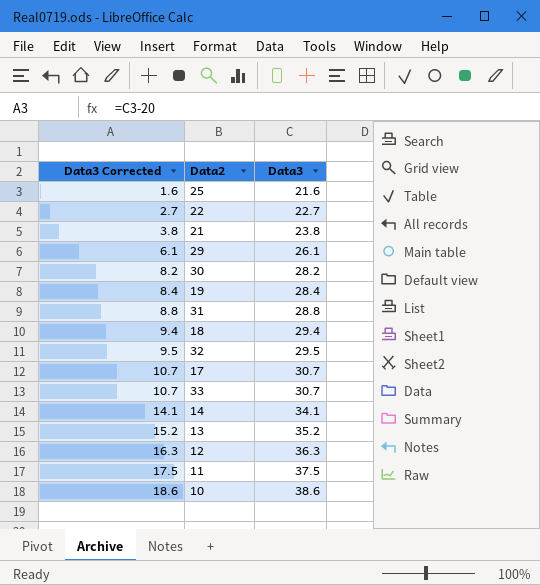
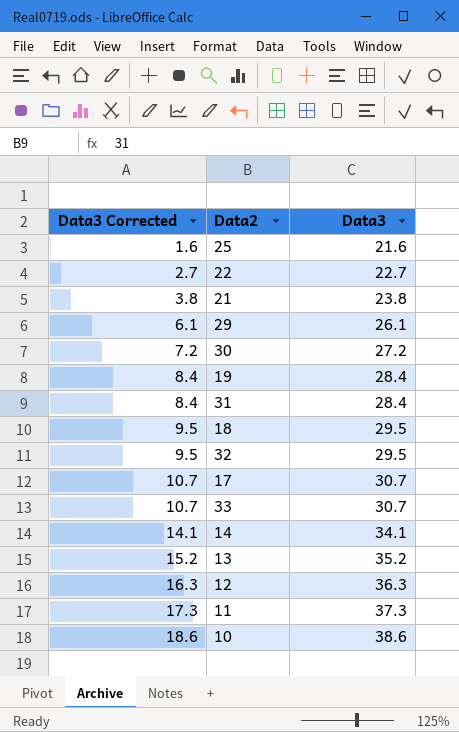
30 | Data3 Corrected: 8.2 -> 7.2
30 | Data3: 28.2 -> 27.2
31 | Data3 Corrected: 8.8 -> 8.4
31 | Data3: 28.8 -> 28.4
18 | Data3 Corrected: 9.4 -> 9.5
18 | Data3: 29.4 -> 29.5
11 | Data3 Corrected: 17.5 -> 17.3
11 | Data3: 37.5 -> 37.3

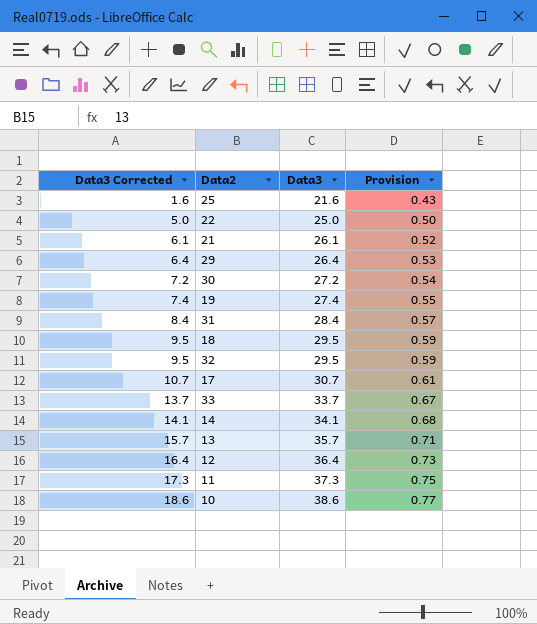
column Provision | formula: none -> [Data3] * 0.02
22 | Data3 Corrected: 2.7 -> 5.0
22 | Data3: 22.7 -> 25.0
21 | Data3 Corrected: 3.8 -> 6.1
21 | Data3: 23.8 -> 26.1
29 | Data3 Corrected: 6.1 -> 6.4
29 | Data3: 26.1 -> 26.4
19 | Data3 Corrected: 8.4 -> 7.4
19 | Data3: 28.4 -> 27.4
33 | Data3 Corrected: 10.7 -> 13.7
33 | Data3: 30.7 -> 33.7
13 | Data3 Corrected: 15.2 -> 15.7
13 | Data3: 35.2 -> 35.7
12 | Data3 Corrected: 16.3 -> 16.4
12 | Data3: 36.3 -> 36.4

